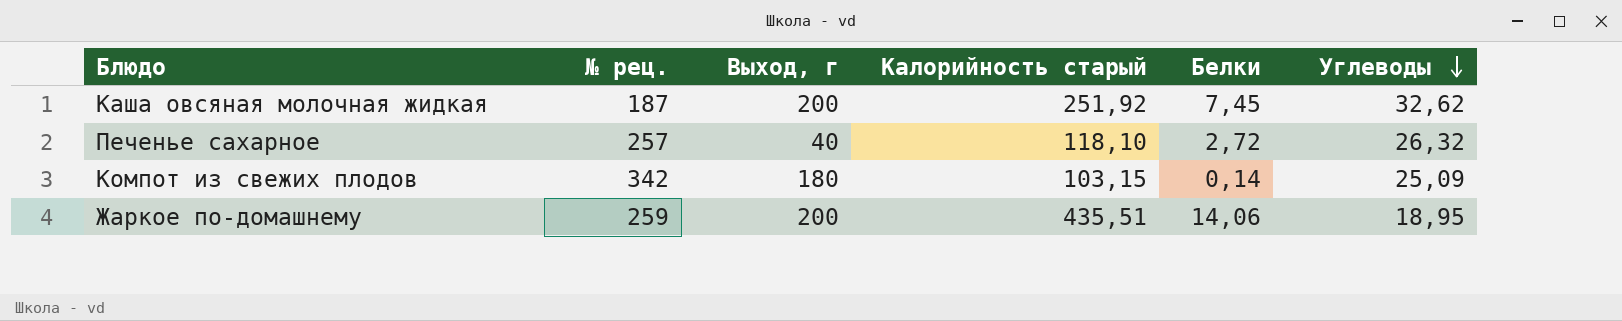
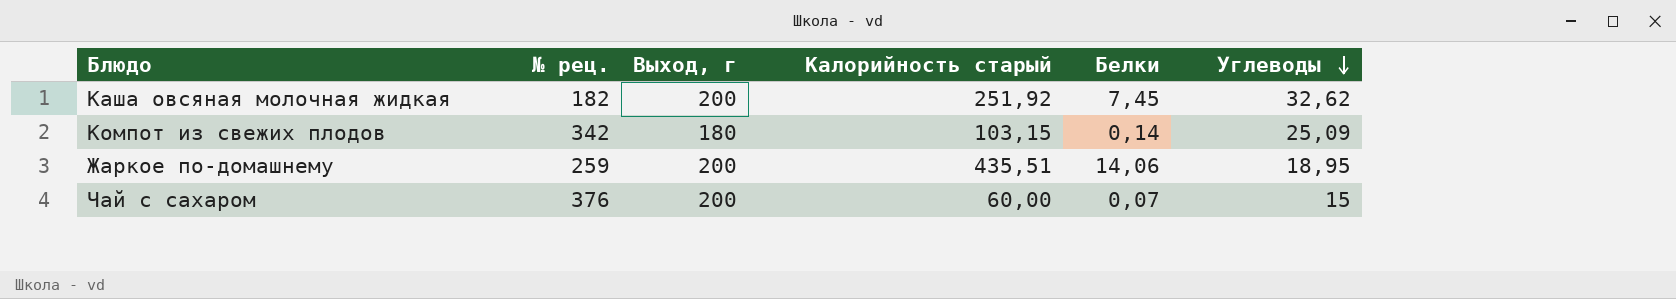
row Печенье сахарное: 257 | 40 | 118,10 | 2,72 | 26,32 -> none
Каша овсяная молочная жидкая | № рец.: 187 -> 182
row Чай с сахаром: none -> 376 | 200 | 60,00 | 0,07 | 15

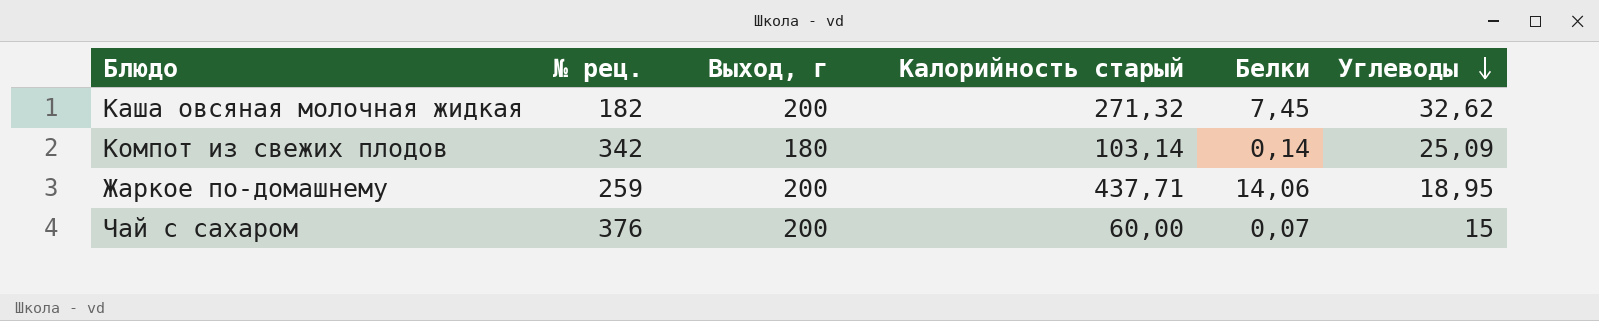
Каша овсяная молочная жидкая | Калорийность старый: 251,92 -> 271,32
Компот из свежих плодов | Калорийность старый: 103,15 -> 103,14
Жаркое по-домашнему | Калорийность старый: 435,51 -> 437,71

